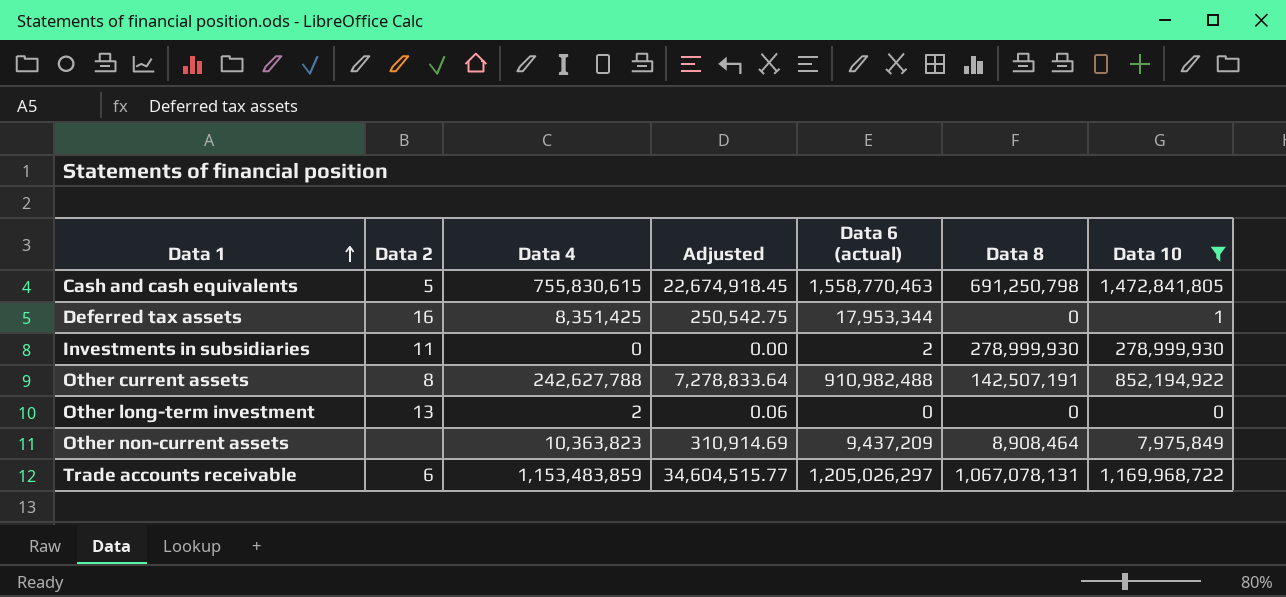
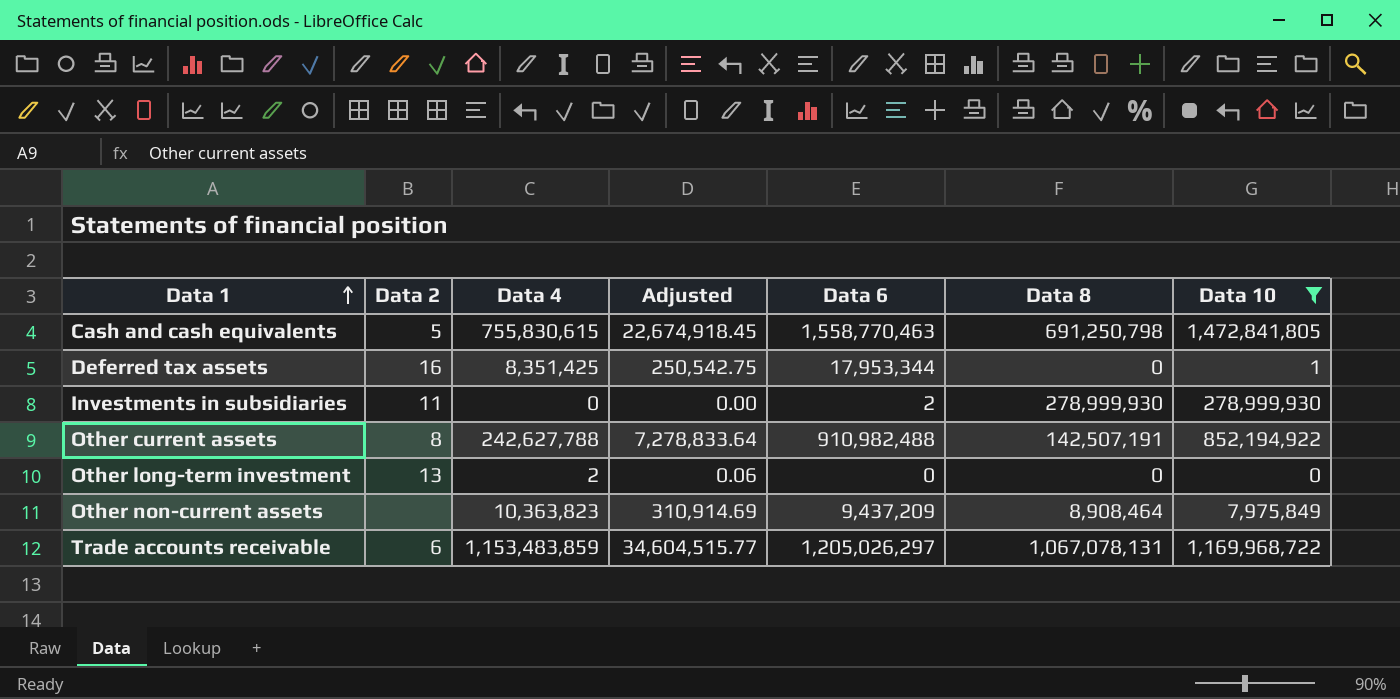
column name: Data 6 (actual) -> Data 6

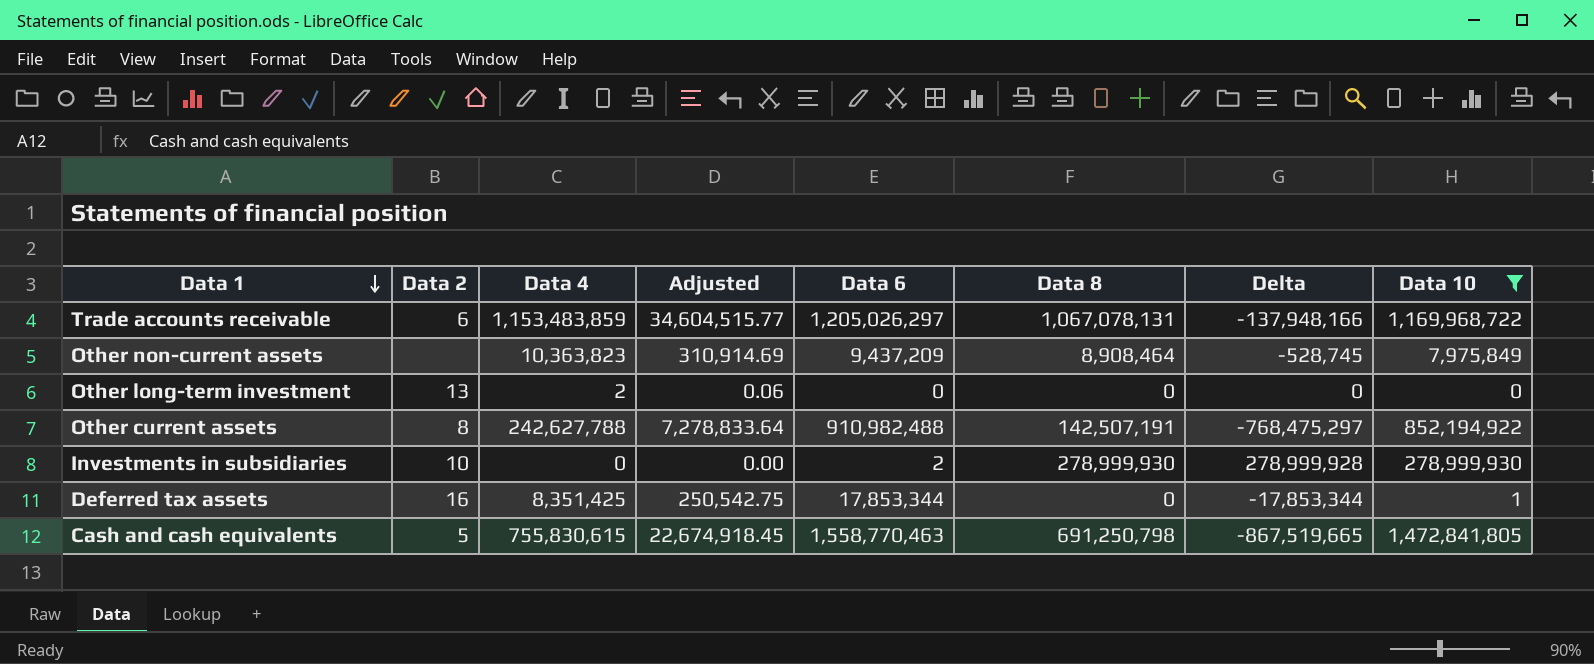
row order: Data 1 ascending -> Data 1 descending
column Delta | formula: none -> [Data 8] - [Data 6]
Investments in subsidiaries | Data 2: 11 -> 10
Deferred tax assets | Data 6: 17,953,344 -> 17,853,344

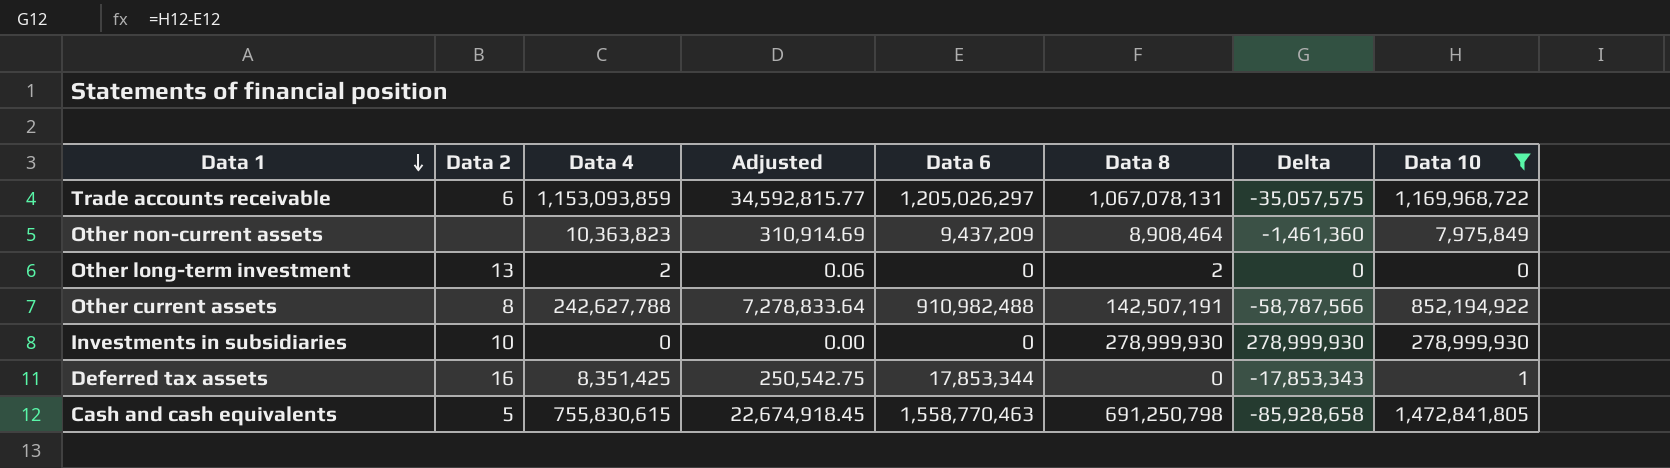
column Delta | formula: [Data 8] - [Data 6] -> [Data 10] - [Data 6]
Trade accounts receivable | Data 4: 1,153,483,859 -> 1,153,093,859
Trade accounts receivable | Adjusted: 34,604,515.77 -> 34,592,815.77
Other long-term investment | Data 8: 0 -> 2
Investments in subsidiaries | Data 6: 2 -> 0

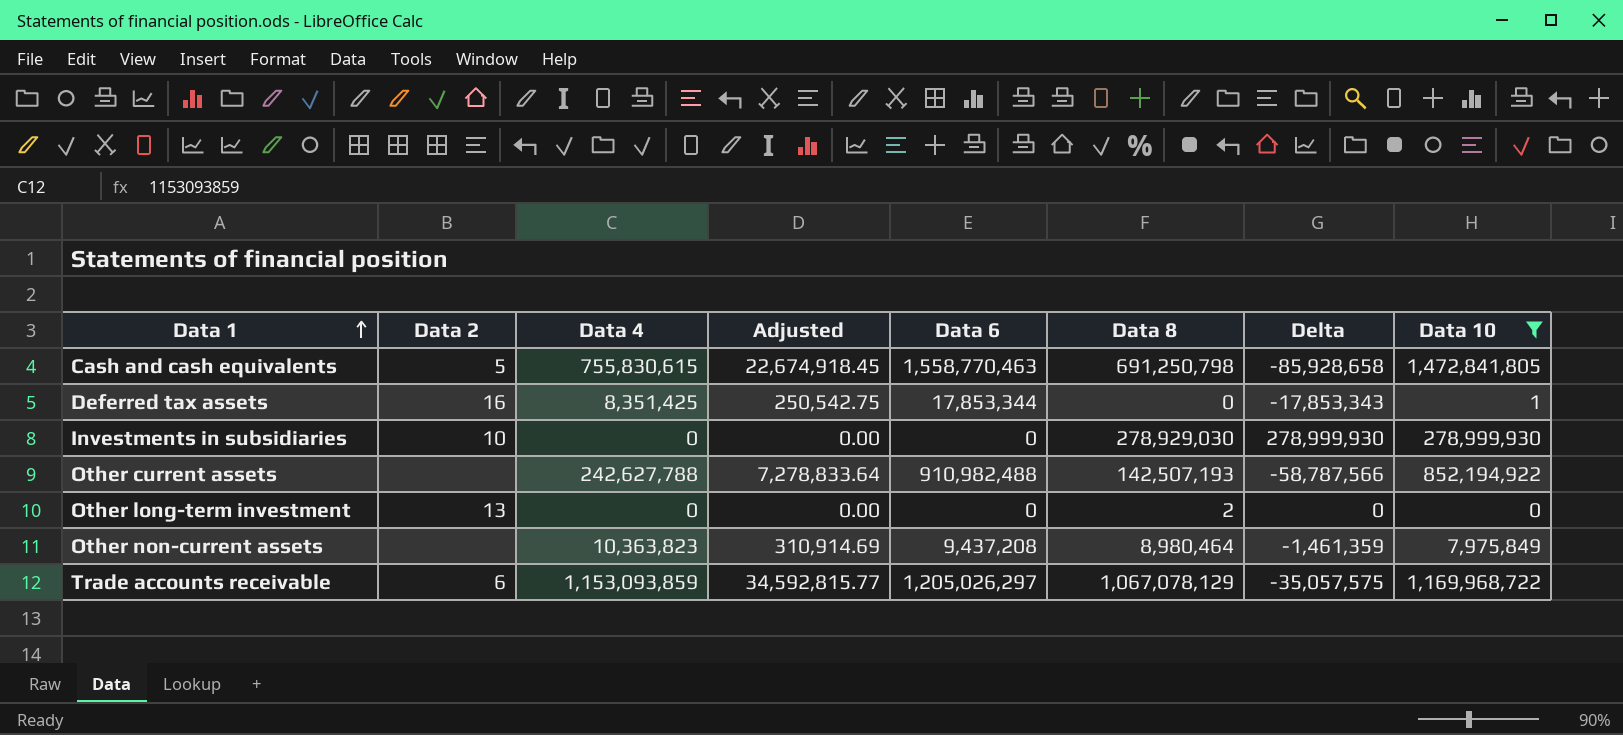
row order: Data 1 descending -> Data 1 ascending
Investments in subsidiaries | Data 8: 278,999,930 -> 278,929,030
Other current assets | Data 2: 8 -> none
Other current assets | Data 8: 142,507,191 -> 142,507,193
Other long-term investment | Data 4: 2 -> 0
Other long-term investment | Adjusted: 0.06 -> 0.00
Other non-current assets | Data 6: 9,437,209 -> 9,437,208
Other non-current assets | Data 8: 8,908,464 -> 8,980,464
Other non-current assets | Delta: -1,461,360 -> -1,461,359
Trade accounts receivable | Data 8: 1,067,078,131 -> 1,067,078,129

